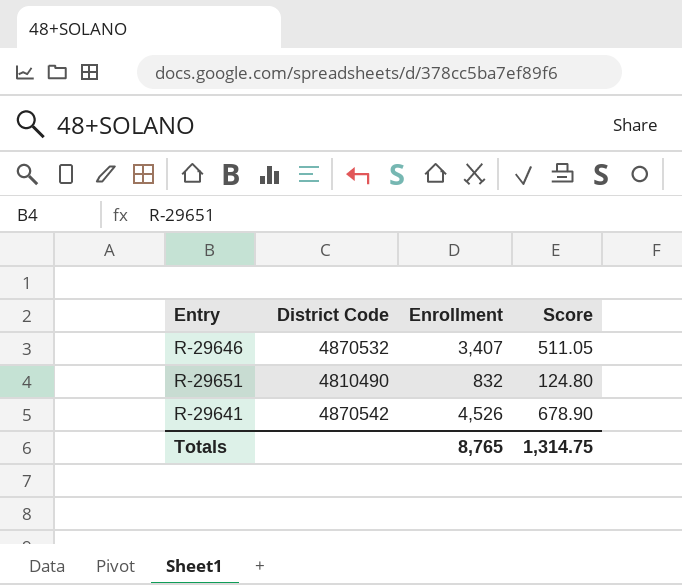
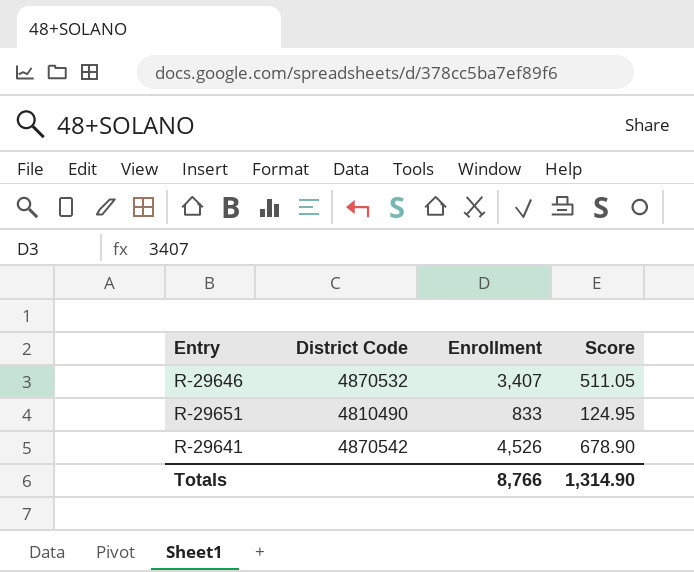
R-29651 | Enrollment: 832 -> 833
R-29651 | Score: 124.80 -> 124.95
Totals | Enrollment: 8,765 -> 8,766
Totals | Score: 1,314.75 -> 1,314.90

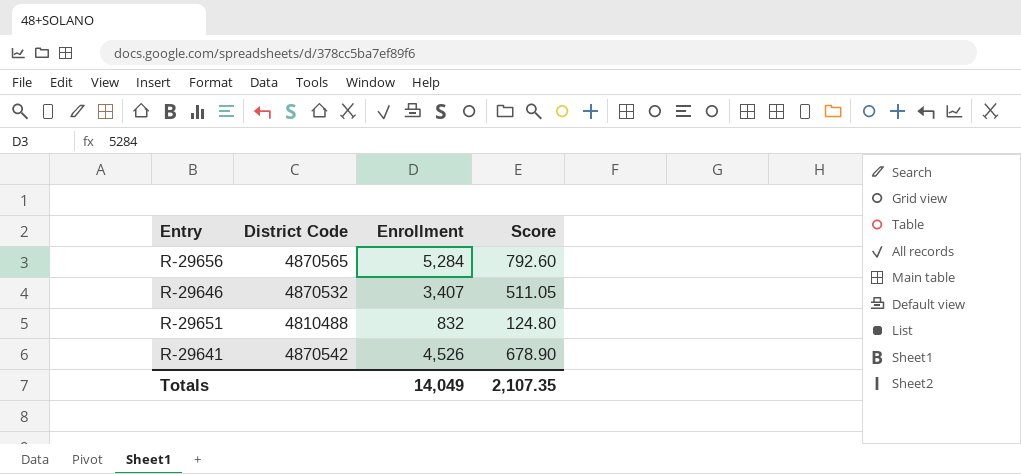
row R-29656: none -> 4870565 | 5,284 | 792.60
R-29651 | District Code: 4810490 -> 4810488
R-29651 | Enrollment: 833 -> 832
R-29651 | Score: 124.95 -> 124.80
Totals | Enrollment: 8,766 -> 14,049
Totals | Score: 1,314.90 -> 2,107.35

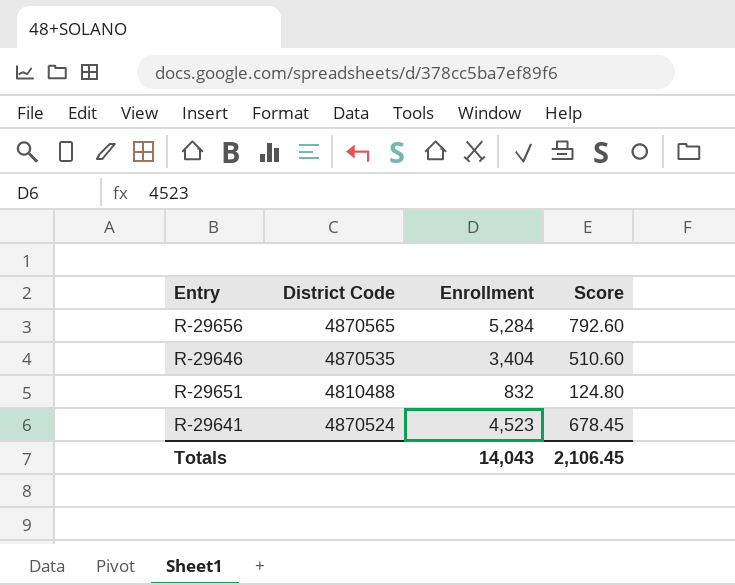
R-29646 | District Code: 4870532 -> 4870535
R-29646 | Enrollment: 3,407 -> 3,404
R-29646 | Score: 511.05 -> 510.60
R-29641 | District Code: 4870542 -> 4870524
R-29641 | Enrollment: 4,526 -> 4,523
R-29641 | Score: 678.90 -> 678.45
Totals | Enrollment: 14,049 -> 14,043
Totals | Score: 2,107.35 -> 2,106.45

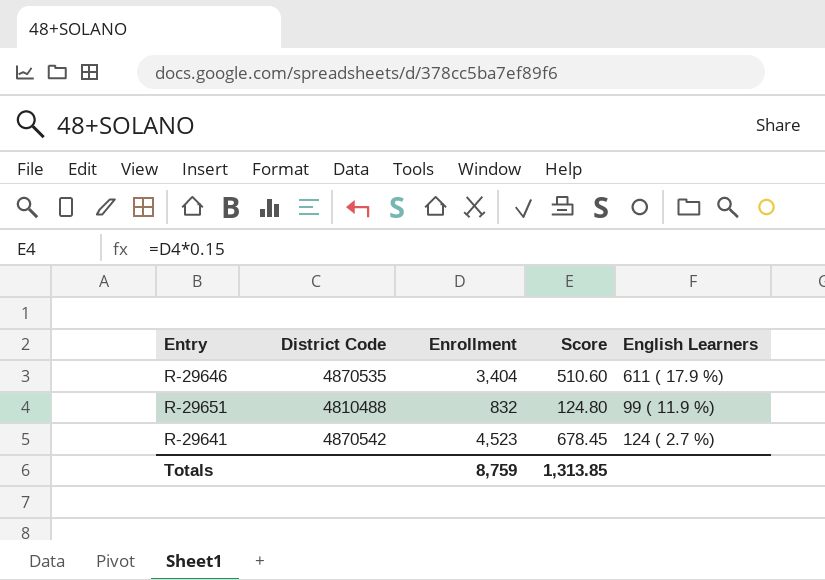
column English Learners | position: none -> 5
row R-29656: 4870565 | 5,284 | 792.60 -> none
R-29641 | District Code: 4870524 -> 4870542
Totals | Enrollment: 14,043 -> 8,759
Totals | Score: 2,106.45 -> 1,313.85

